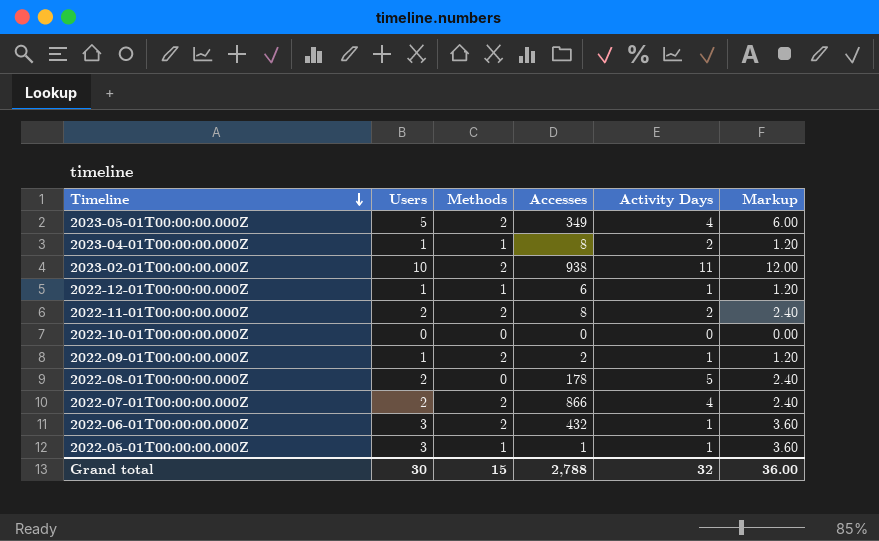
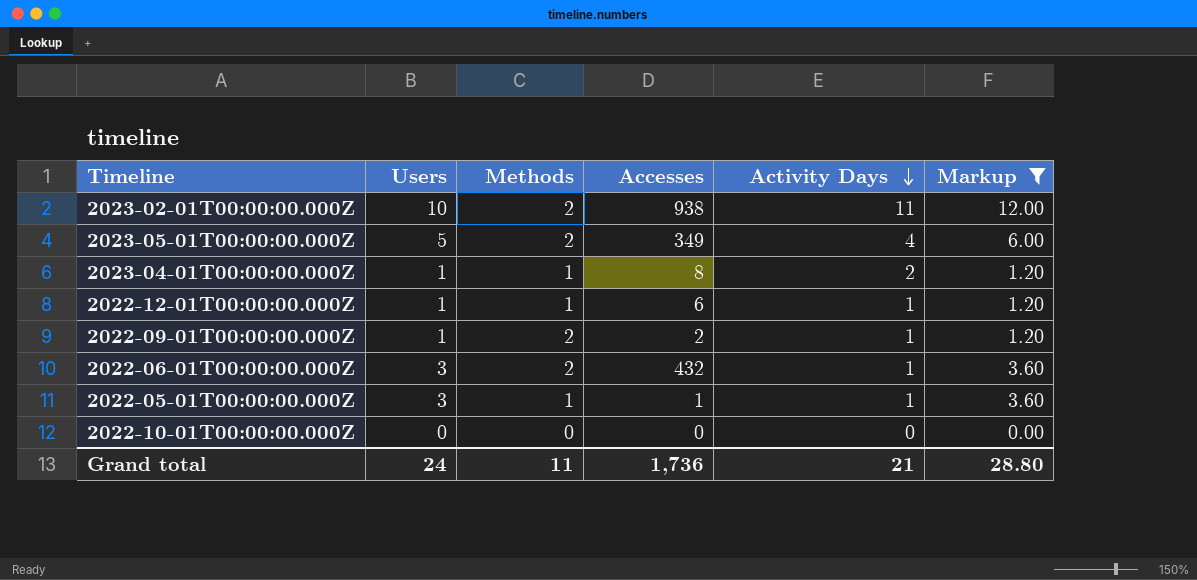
filter: none -> Markup != 2.40
row order: Timeline descending -> Activity Days descending
Grand total | Users: 30 -> 24
Grand total | Methods: 15 -> 11
Grand total | Accesses: 2,788 -> 1,736
Grand total | Activity Days: 32 -> 21
Grand total | Markup: 36.00 -> 28.80

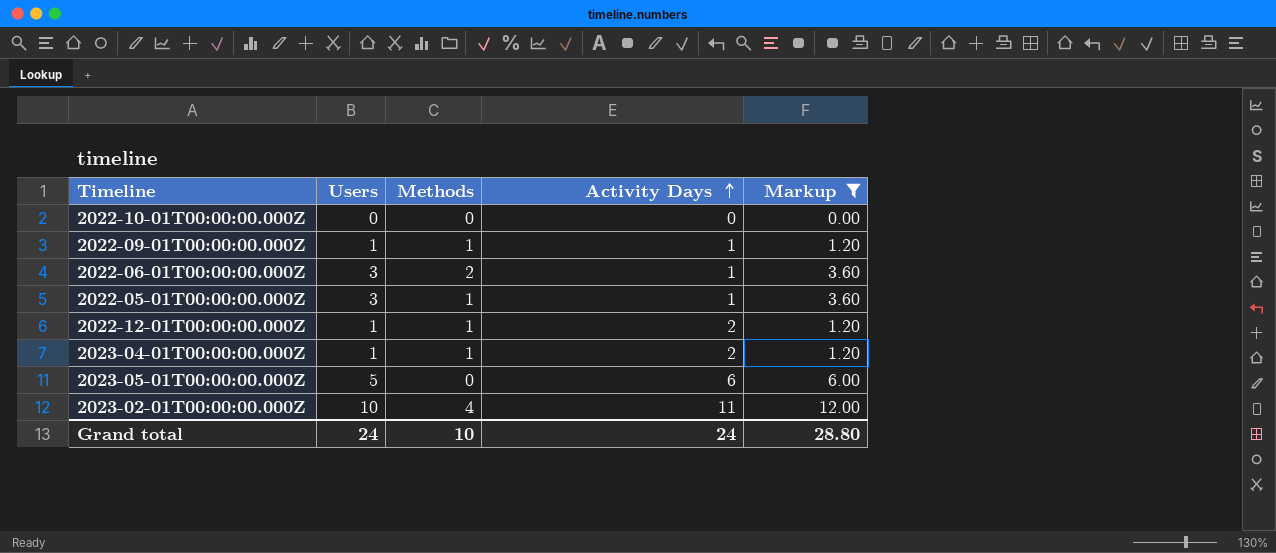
row order: Activity Days descending -> Activity Days ascending
column Accesses | position: 4 -> none
2022-09-01T00:00:00.000Z | Methods: 2 -> 1
2022-12-01T00:00:00.000Z | Activity Days: 1 -> 2
2023-05-01T00:00:00.000Z | Methods: 2 -> 0
2023-05-01T00:00:00.000Z | Activity Days: 4 -> 6
2023-02-01T00:00:00.000Z | Methods: 2 -> 4
Grand total | Methods: 11 -> 10
Grand total | Activity Days: 21 -> 24

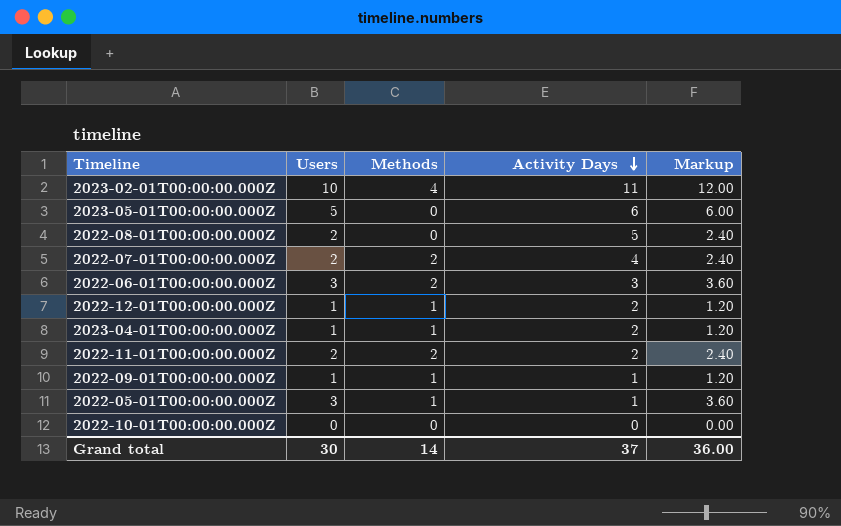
filter: Markup != 2.40 -> none
row order: Activity Days ascending -> Activity Days descending
2022-06-01T00:00:00.000Z | Activity Days: 1 -> 3
Grand total | Users: 24 -> 30
Grand total | Methods: 10 -> 14
Grand total | Activity Days: 24 -> 37
Grand total | Markup: 28.80 -> 36.00

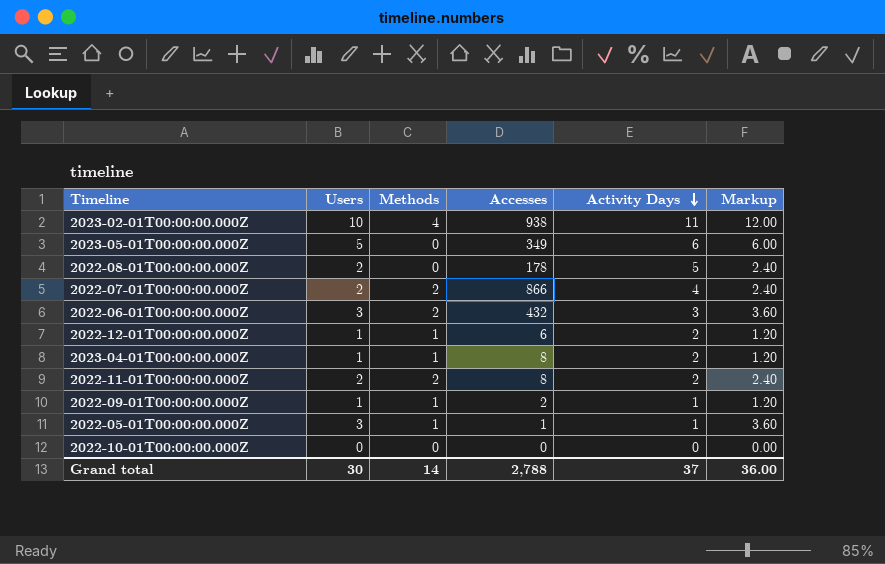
column Accesses | position: none -> 4

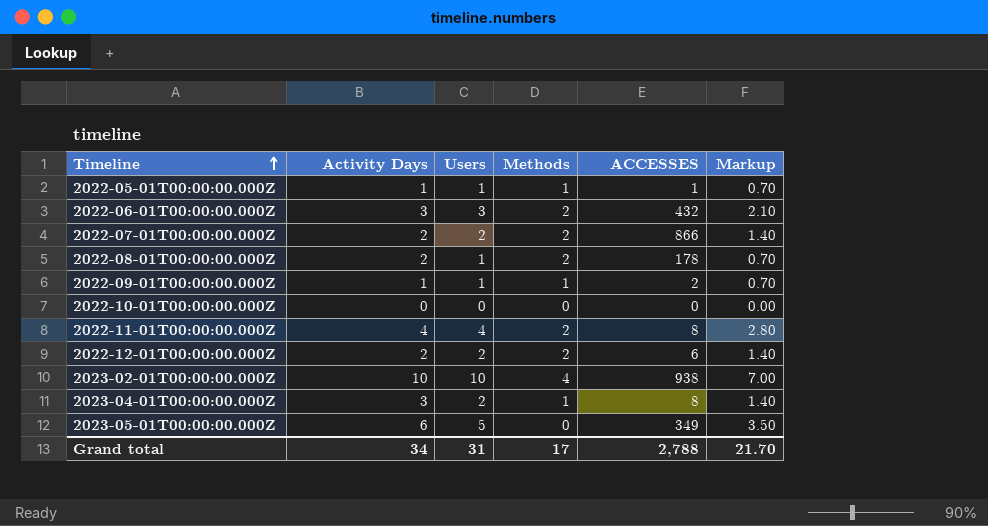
row order: Activity Days descending -> Timeline ascending
column Activity Days | position: 5 -> 2
column name: Accesses -> ACCESSES
column Markup | formula: [Users] * 1.2 -> [Users] * 0.7
2022-05-01T00:00:00.000Z | Users: 3 -> 1
2022-07-01T00:00:00.000Z | Activity Days: 4 -> 2
2022-08-01T00:00:00.000Z | Activity Days: 5 -> 2
2022-08-01T00:00:00.000Z | Users: 2 -> 1
2022-08-01T00:00:00.000Z | Methods: 0 -> 2
2022-11-01T00:00:00.000Z | Activity Days: 2 -> 4
2022-11-01T00:00:00.000Z | Users: 2 -> 4
2022-12-01T00:00:00.000Z | Users: 1 -> 2
2022-12-01T00:00:00.000Z | Methods: 1 -> 2
2023-02-01T00:00:00.000Z | Activity Days: 11 -> 10
2023-04-01T00:00:00.000Z | Activity Days: 2 -> 3
2023-04-01T00:00:00.000Z | Users: 1 -> 2
Grand total | Activity Days: 37 -> 34
Grand total | Users: 30 -> 31
Grand total | Methods: 14 -> 17
Grand total | Markup: 36.00 -> 21.70

